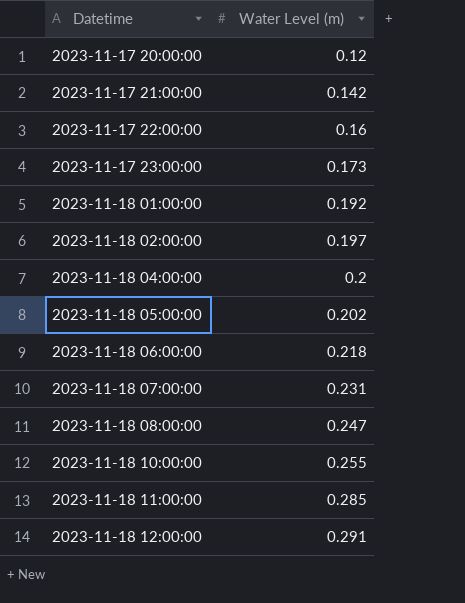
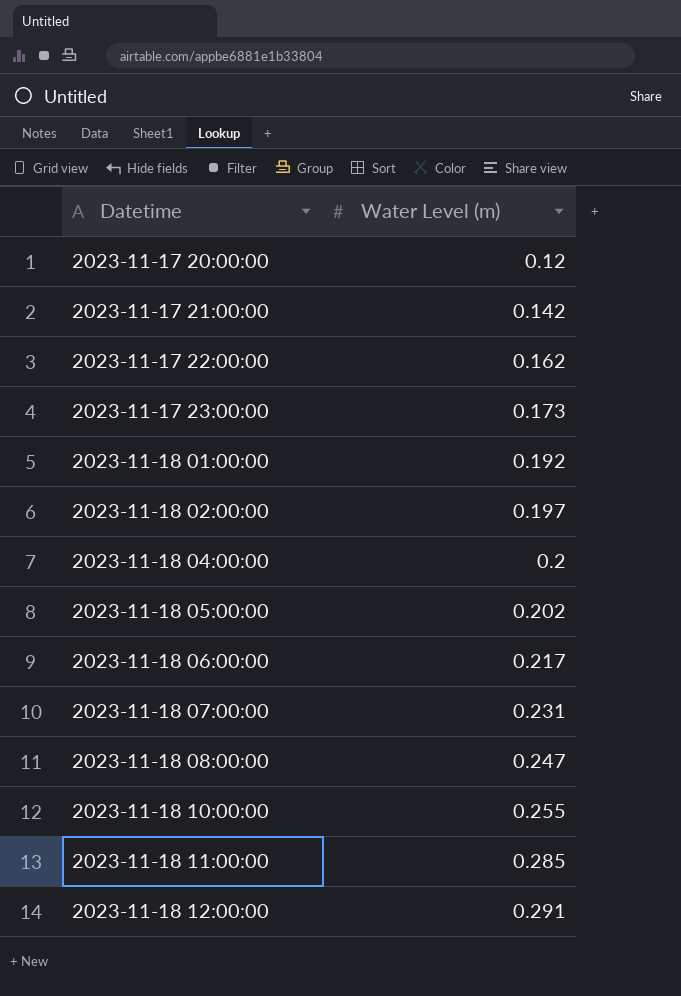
2023-11-17 22:00:00 | Water Level (m): 0.16 -> 0.162
2023-11-18 06:00:00 | Water Level (m): 0.218 -> 0.217

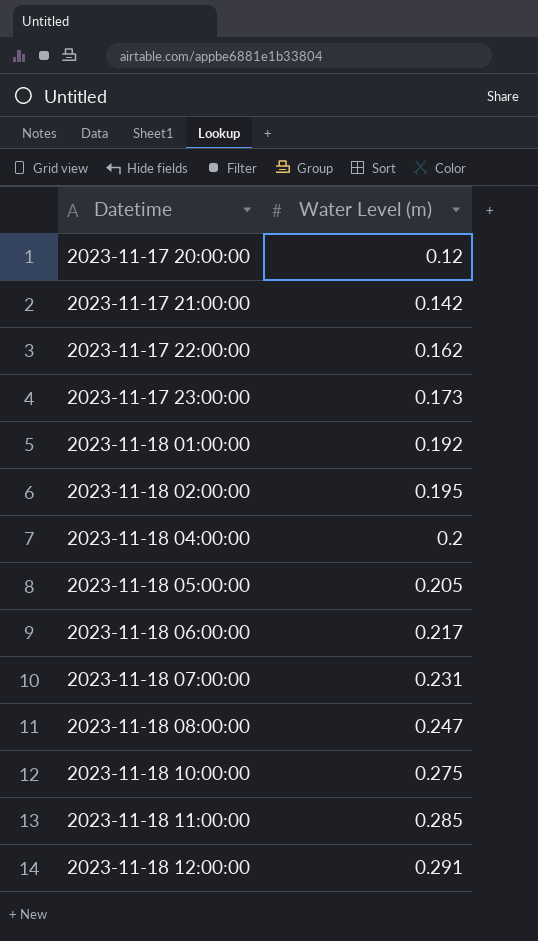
2023-11-18 02:00:00 | Water Level (m): 0.197 -> 0.195
2023-11-18 05:00:00 | Water Level (m): 0.202 -> 0.205
2023-11-18 10:00:00 | Water Level (m): 0.255 -> 0.275

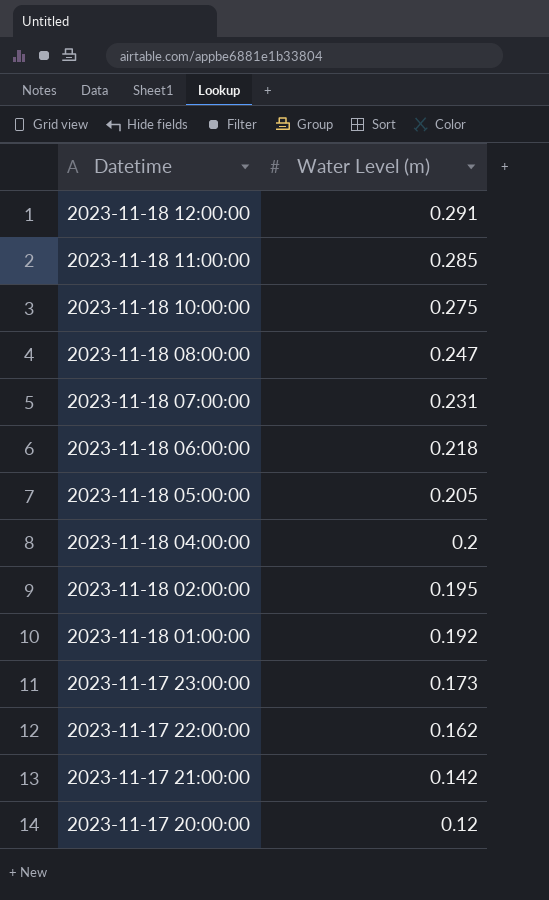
row order: Datetime ascending -> Datetime descending
2023-11-18 06:00:00 | Water Level (m): 0.217 -> 0.218

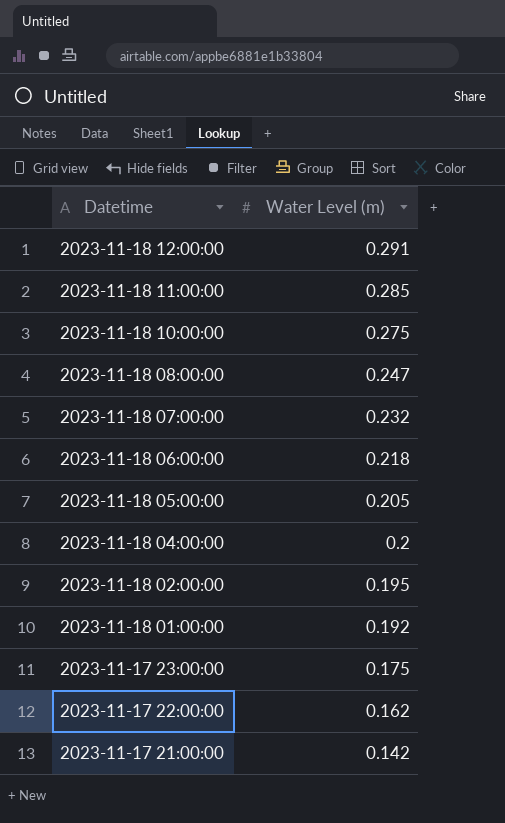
row 2023-11-17 20:00:00: 0.12 -> none
2023-11-18 07:00:00 | Water Level (m): 0.231 -> 0.232
2023-11-17 23:00:00 | Water Level (m): 0.173 -> 0.175

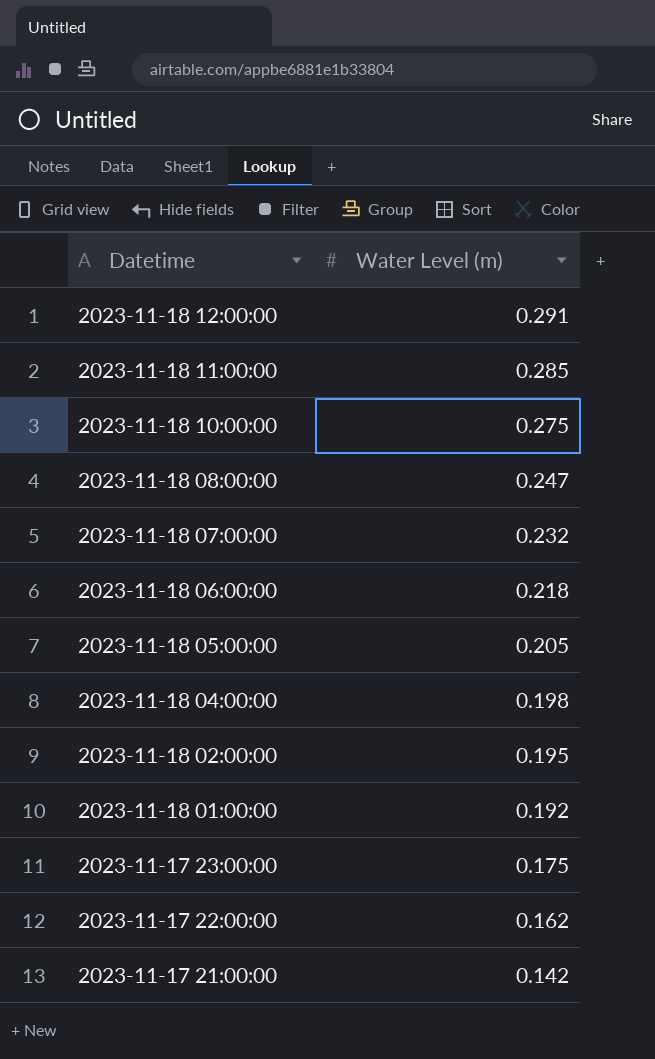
2023-11-18 04:00:00 | Water Level (m): 0.2 -> 0.198

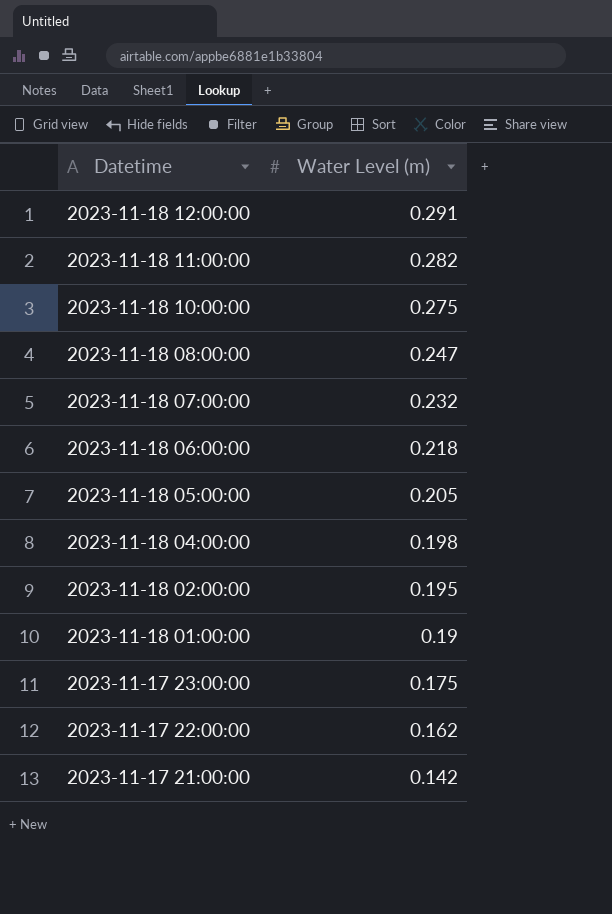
2023-11-18 11:00:00 | Water Level (m): 0.285 -> 0.282
2023-11-18 01:00:00 | Water Level (m): 0.192 -> 0.19

